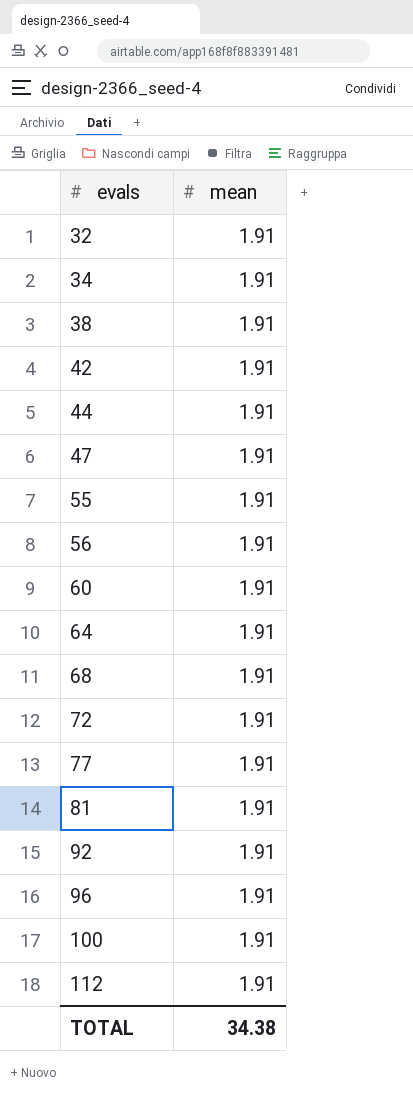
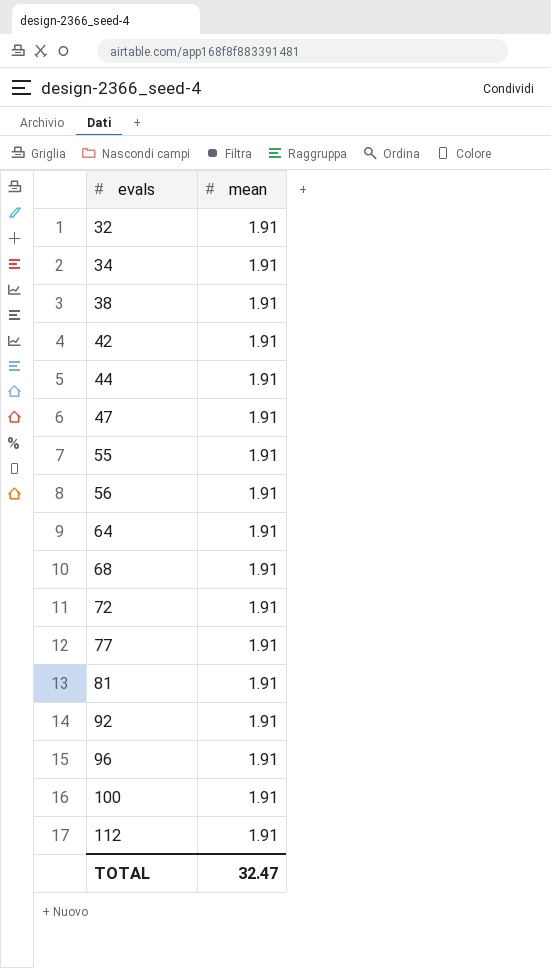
row 60: 1.91 -> none
TOTAL | mean: 34.38 -> 32.47

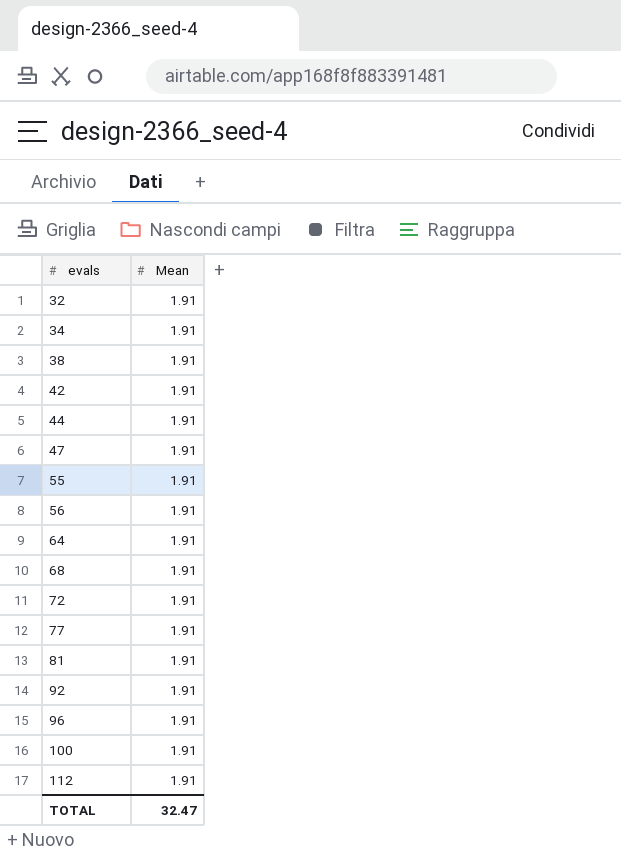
column name: mean -> Mean

